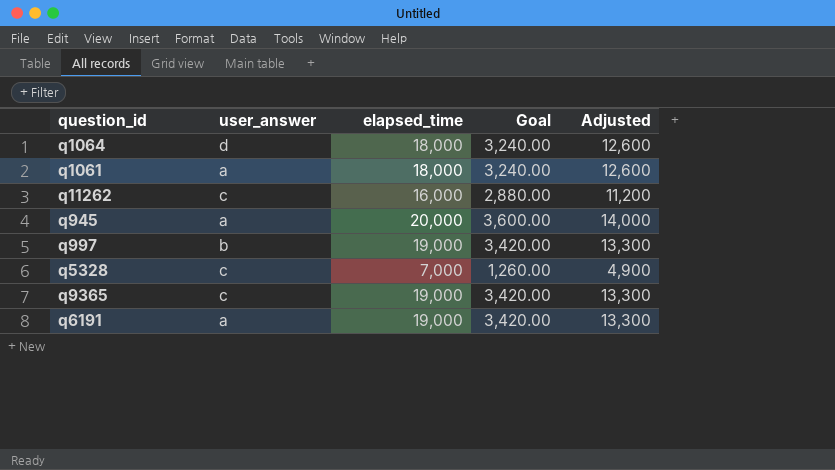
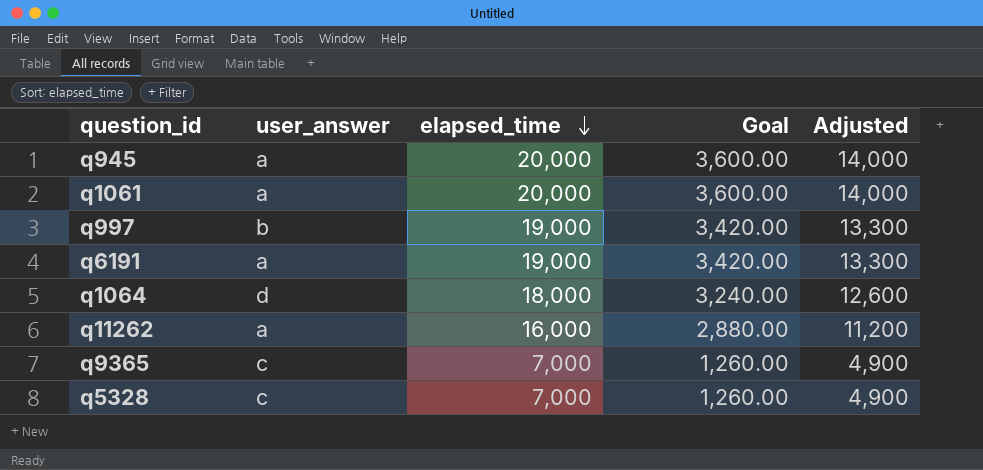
row order: none -> elapsed_time descending
q1061 | elapsed_time: 18,000 -> 20,000
q1061 | Goal: 3,240.00 -> 3,600.00
q1061 | Adjusted: 12,600 -> 14,000
q11262 | user_answer: c -> a
q9365 | elapsed_time: 19,000 -> 7,000
q9365 | Goal: 3,420.00 -> 1,260.00
q9365 | Adjusted: 13,300 -> 4,900

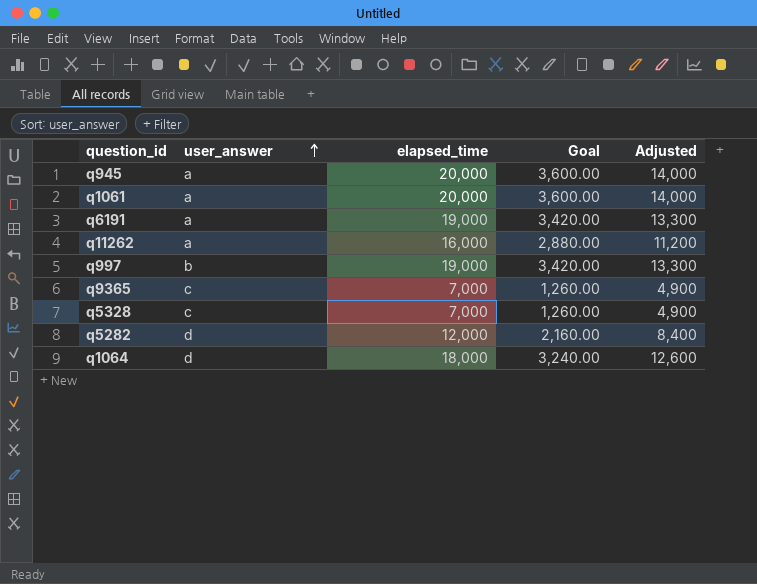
row order: elapsed_time descending -> user_answer ascending
row q5282: none -> d | 12,000 | 2,160.00 | 8,400

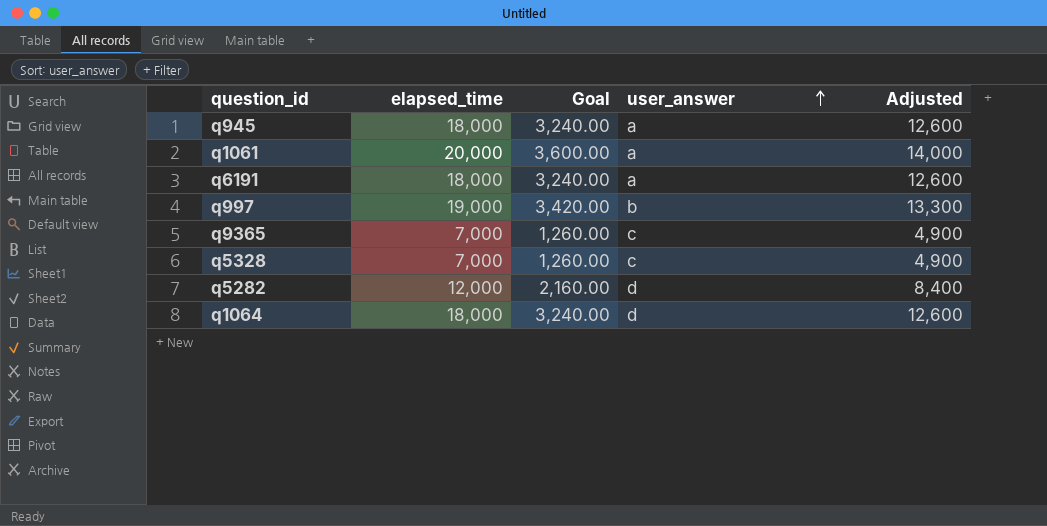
column user_answer | position: 2 -> 4
row q11262: a | 16,000 | 2,880.00 | 11,200 -> none
q945 | elapsed_time: 20,000 -> 18,000
q945 | Goal: 3,600.00 -> 3,240.00
q945 | Adjusted: 14,000 -> 12,600
q6191 | elapsed_time: 19,000 -> 18,000
q6191 | Goal: 3,420.00 -> 3,240.00
q6191 | Adjusted: 13,300 -> 12,600

